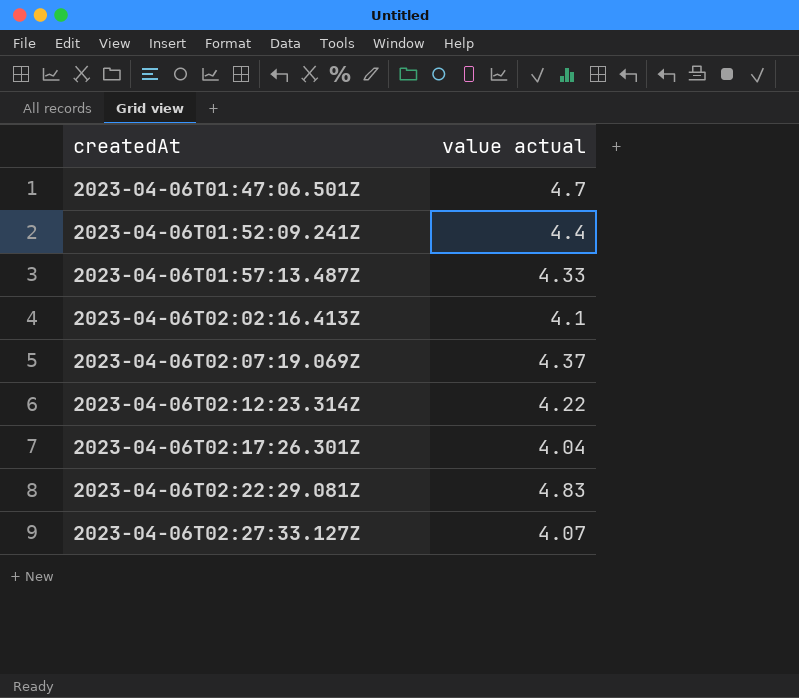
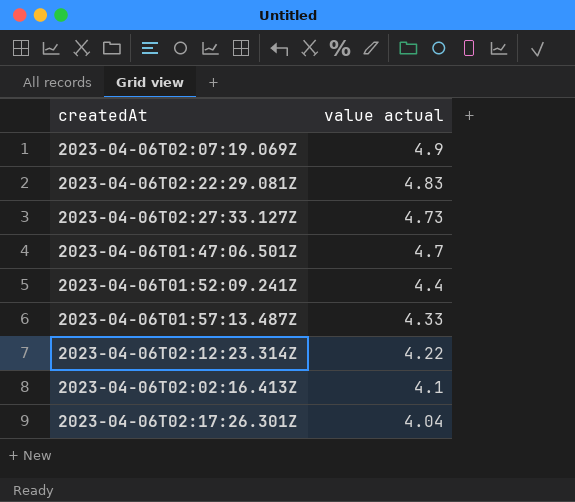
row order: createdAt ascending -> value actual descending
2023-04-06T02:07:19.069Z | value actual: 4.37 -> 4.9
2023-04-06T02:27:33.127Z | value actual: 4.07 -> 4.73

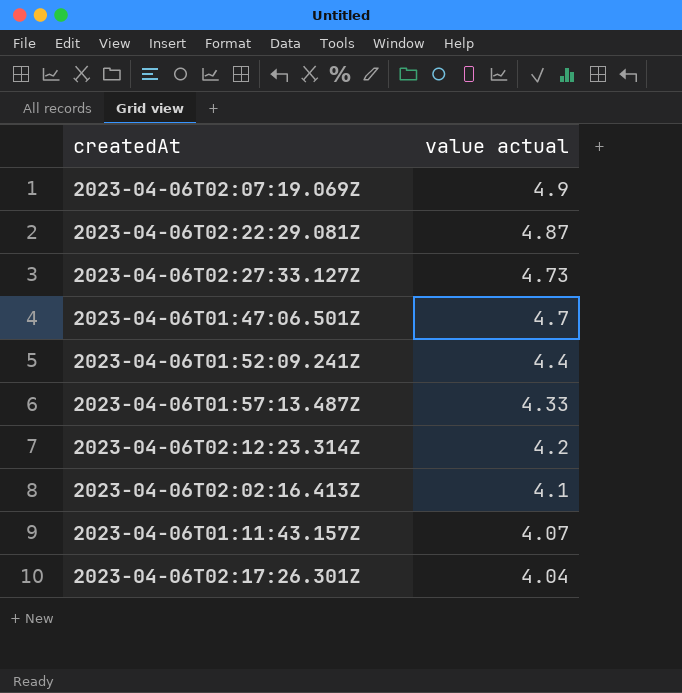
2023-04-06T02:22:29.081Z | value actual: 4.83 -> 4.87
2023-04-06T02:12:23.314Z | value actual: 4.22 -> 4.2
row 2023-04-06T01:11:43.157Z: none -> 4.07

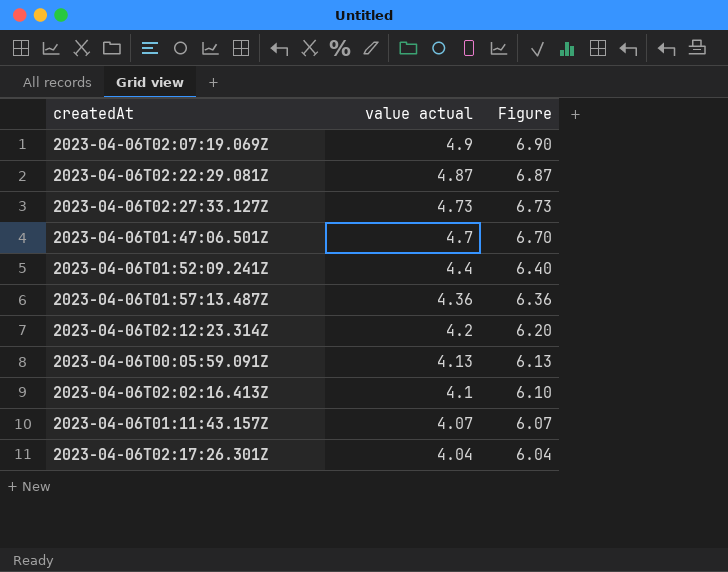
column Figure | formula: none -> [value actual] + 2
2023-04-06T01:57:13.487Z | value actual: 4.33 -> 4.36
row 2023-04-06T00:05:59.091Z: none -> 4.13 | 6.13

